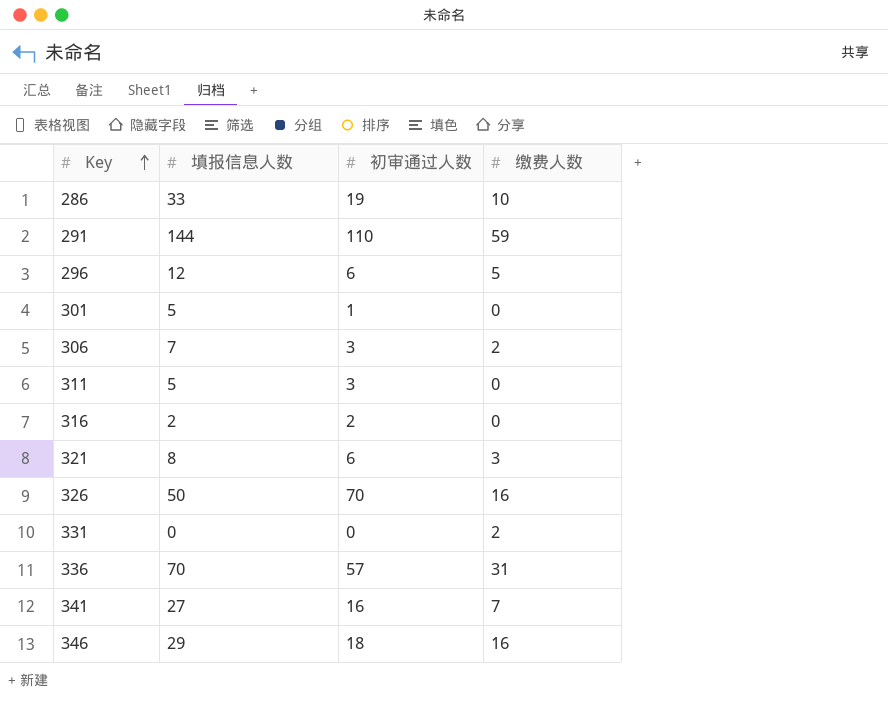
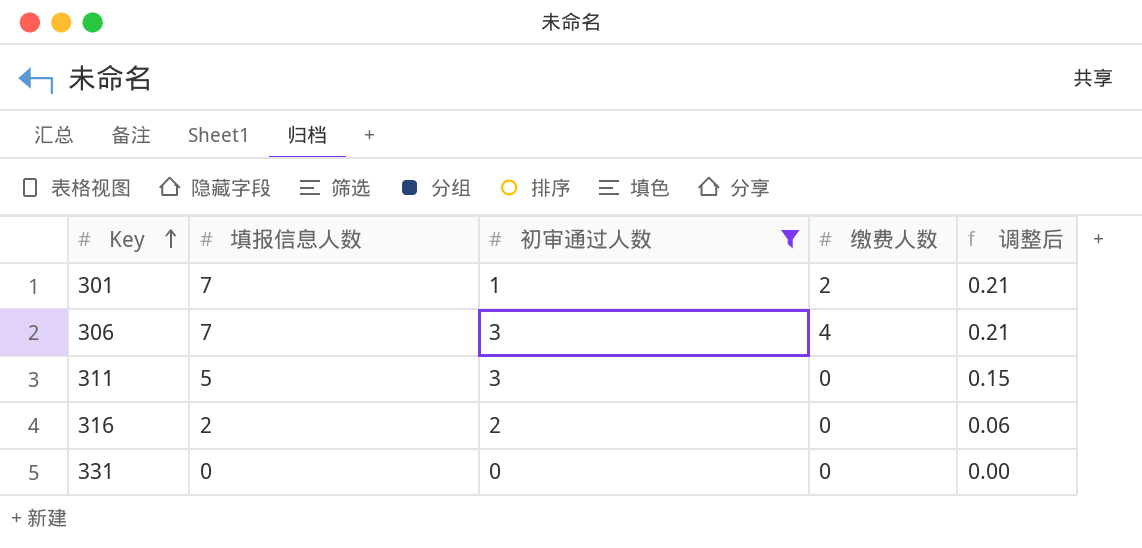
filter: none -> 初审通过人数 <= 3
column 调整后 | formula: none -> [填报信息人数] * 0.03
301 | 填报信息人数: 5 -> 7
301 | 缴费人数: 0 -> 2
306 | 缴费人数: 2 -> 4
331 | 缴费人数: 2 -> 0

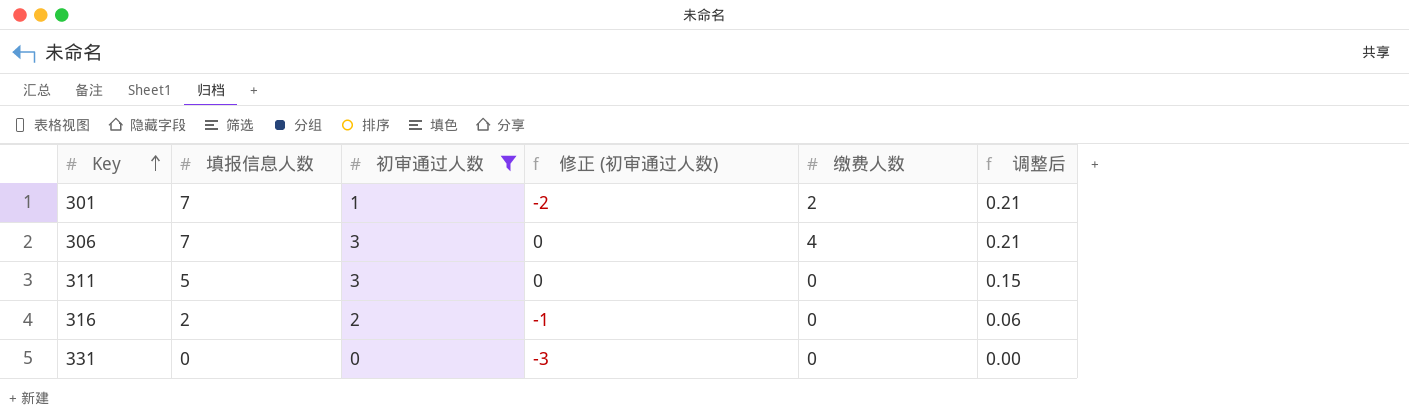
column 修正 (初审通过人数) | formula: none -> [初审通过人数] - 3

